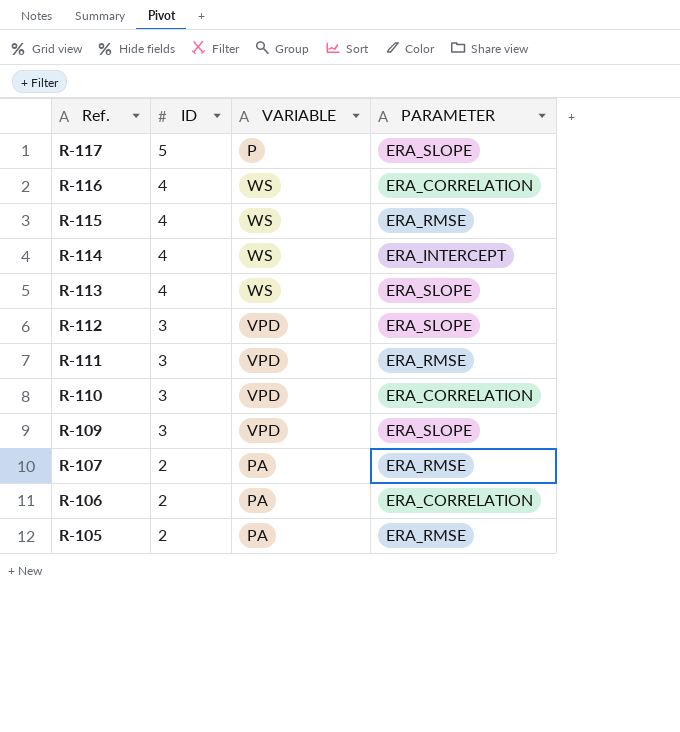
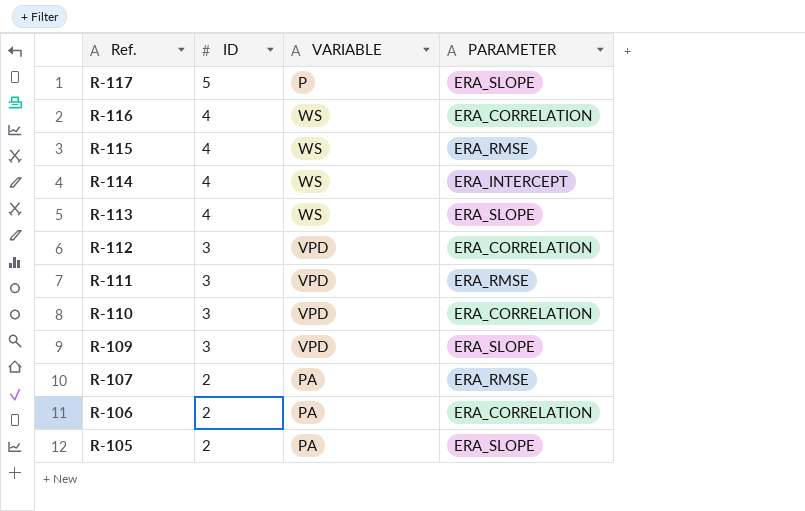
R-112 | PARAMETER: ERA_SLOPE -> ERA_CORRELATION
R-105 | PARAMETER: ERA_RMSE -> ERA_SLOPE

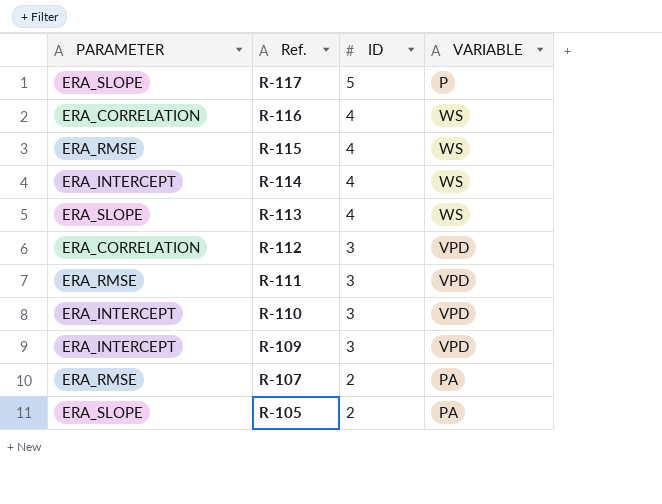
column PARAMETER | position: 4 -> 1
row R-106: 2 | PA | ERA_CORRELATION -> none
R-110 | PARAMETER: ERA_CORRELATION -> ERA_INTERCEPT
R-109 | PARAMETER: ERA_SLOPE -> ERA_INTERCEPT

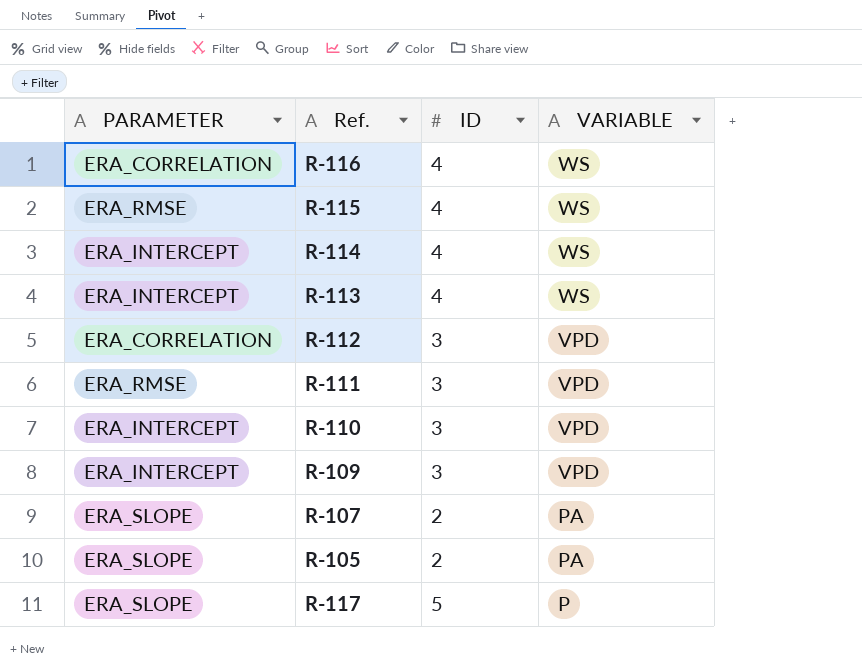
row order: Ref. descending -> VARIABLE descending
R-113 | PARAMETER: ERA_SLOPE -> ERA_INTERCEPT
R-107 | PARAMETER: ERA_RMSE -> ERA_SLOPE

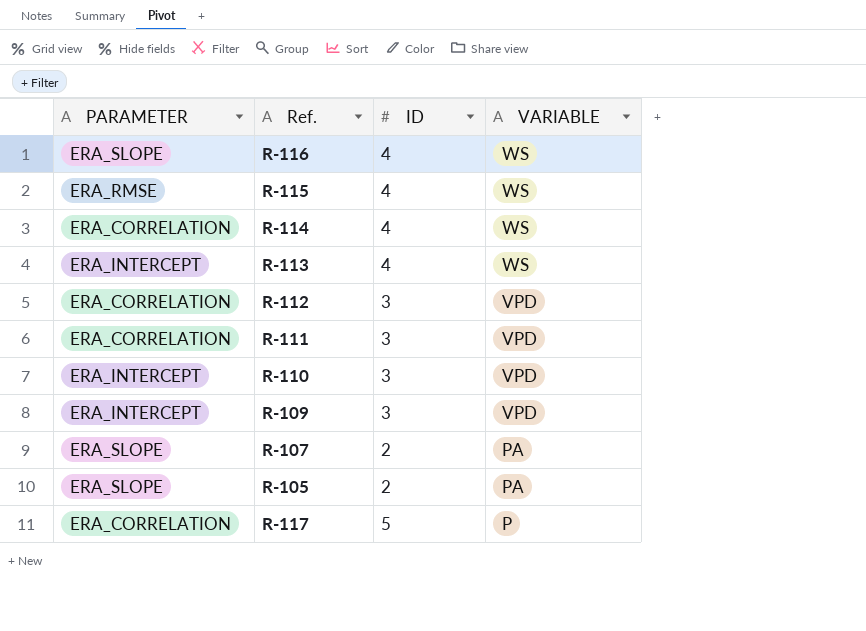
R-116 | PARAMETER: ERA_CORRELATION -> ERA_SLOPE
R-114 | PARAMETER: ERA_INTERCEPT -> ERA_CORRELATION
R-111 | PARAMETER: ERA_RMSE -> ERA_CORRELATION
R-117 | PARAMETER: ERA_SLOPE -> ERA_CORRELATION

